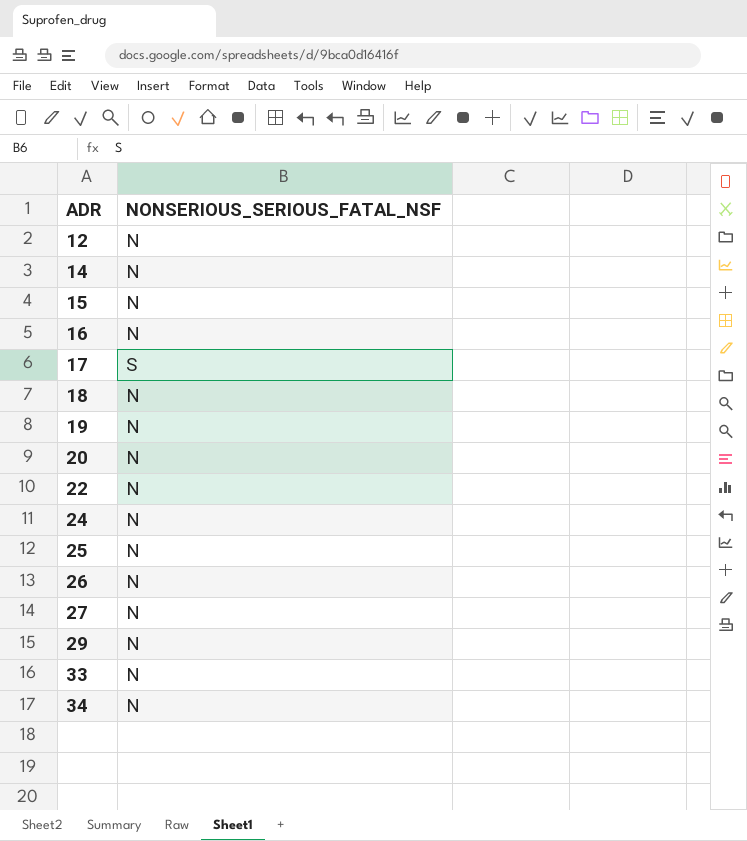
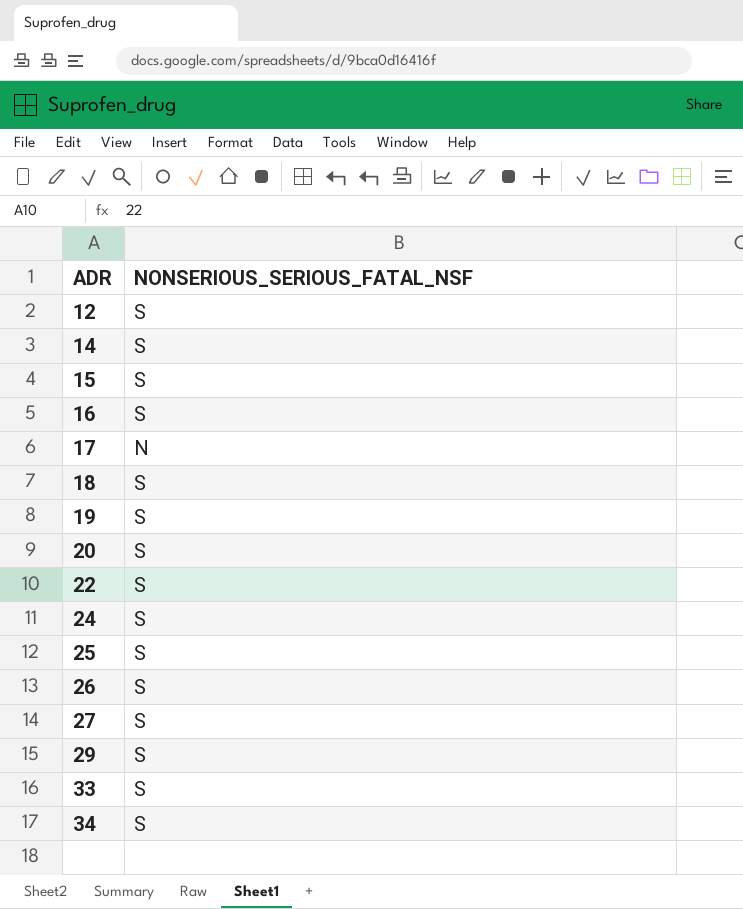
12 | NONSERIOUS_SERIOUS_FATAL_NSF: N -> S
14 | NONSERIOUS_SERIOUS_FATAL_NSF: N -> S
15 | NONSERIOUS_SERIOUS_FATAL_NSF: N -> S
16 | NONSERIOUS_SERIOUS_FATAL_NSF: N -> S
17 | NONSERIOUS_SERIOUS_FATAL_NSF: S -> N
18 | NONSERIOUS_SERIOUS_FATAL_NSF: N -> S
19 | NONSERIOUS_SERIOUS_FATAL_NSF: N -> S
20 | NONSERIOUS_SERIOUS_FATAL_NSF: N -> S
22 | NONSERIOUS_SERIOUS_FATAL_NSF: N -> S
24 | NONSERIOUS_SERIOUS_FATAL_NSF: N -> S
25 | NONSERIOUS_SERIOUS_FATAL_NSF: N -> S
26 | NONSERIOUS_SERIOUS_FATAL_NSF: N -> S
27 | NONSERIOUS_SERIOUS_FATAL_NSF: N -> S
29 | NONSERIOUS_SERIOUS_FATAL_NSF: N -> S
33 | NONSERIOUS_SERIOUS_FATAL_NSF: N -> S
34 | NONSERIOUS_SERIOUS_FATAL_NSF: N -> S

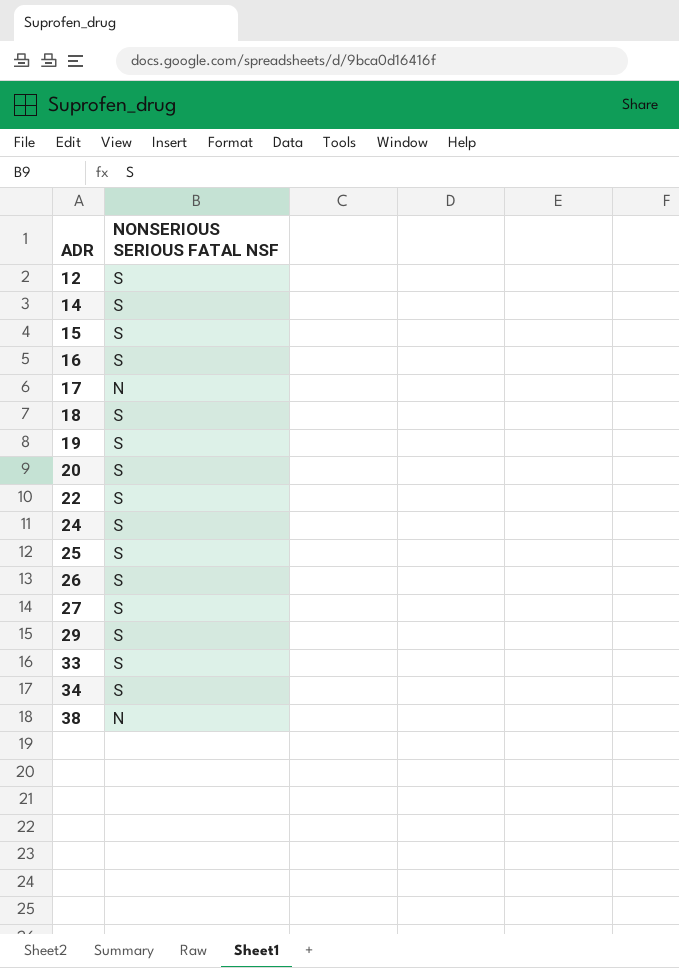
column name: NONSERIOUS_SERIOUS_FATAL_NSF -> NONSERIOUS SERIOUS FATAL NSF
row 38: none -> N

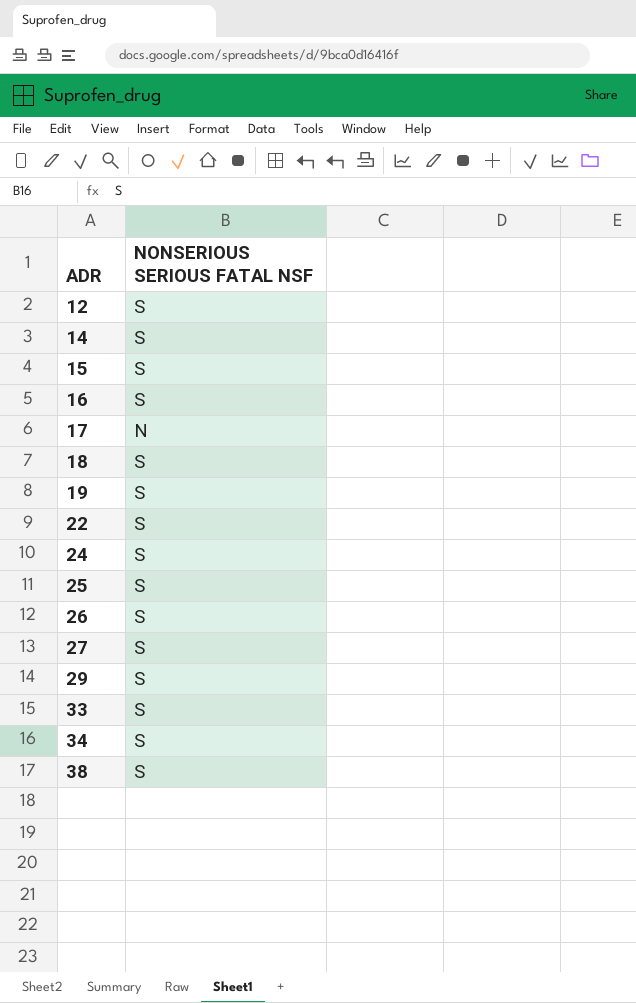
row 20: S -> none
38 | NONSERIOUS SERIOUS FATAL NSF: N -> S

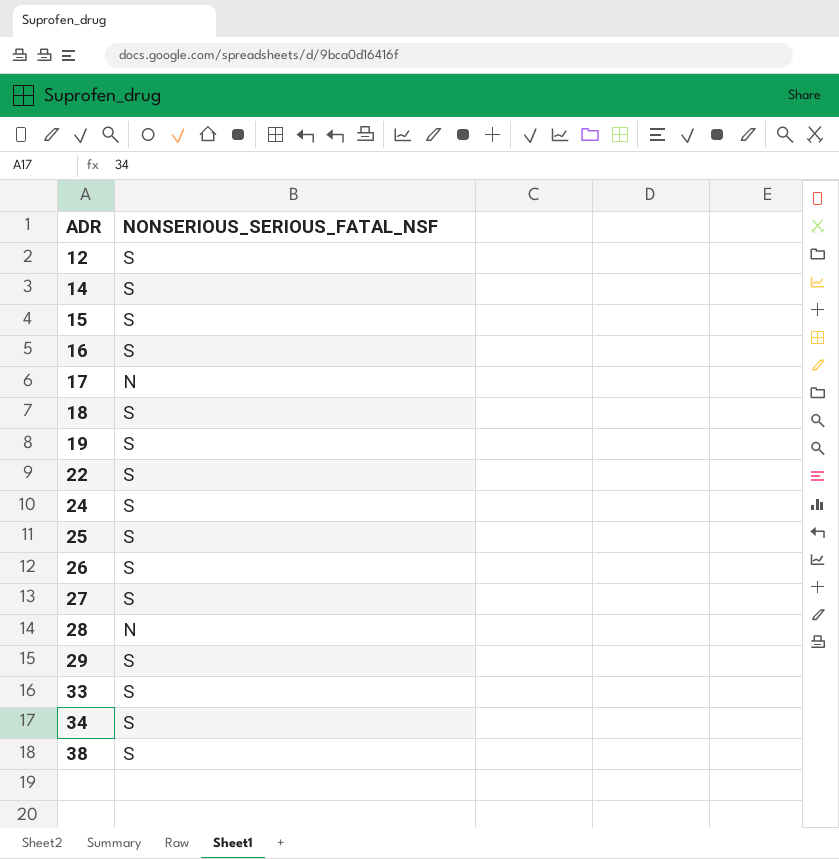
column name: NONSERIOUS SERIOUS FATAL NSF -> NONSERIOUS_SERIOUS_FATAL_NSF
row 28: none -> N

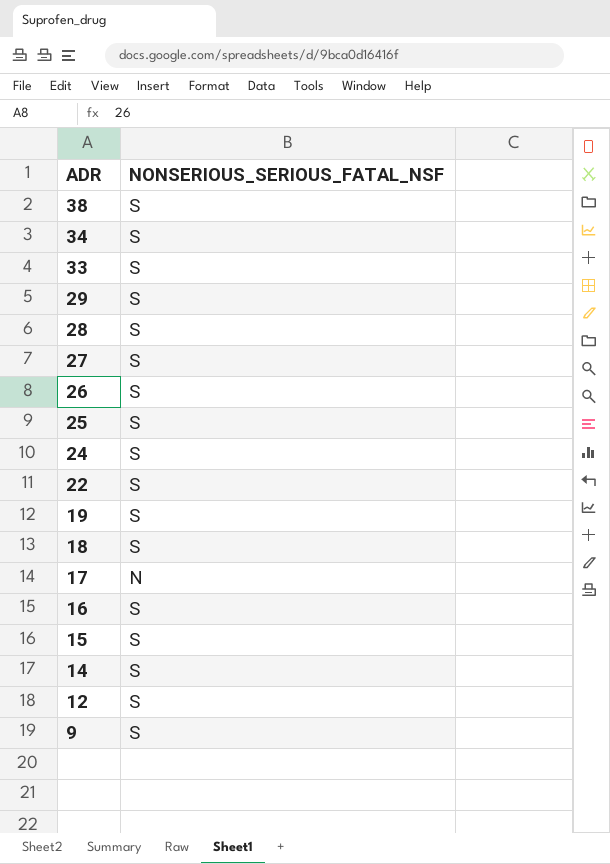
row order: ADR ascending -> ADR descending
28 | NONSERIOUS_SERIOUS_FATAL_NSF: N -> S
row 9: none -> S

